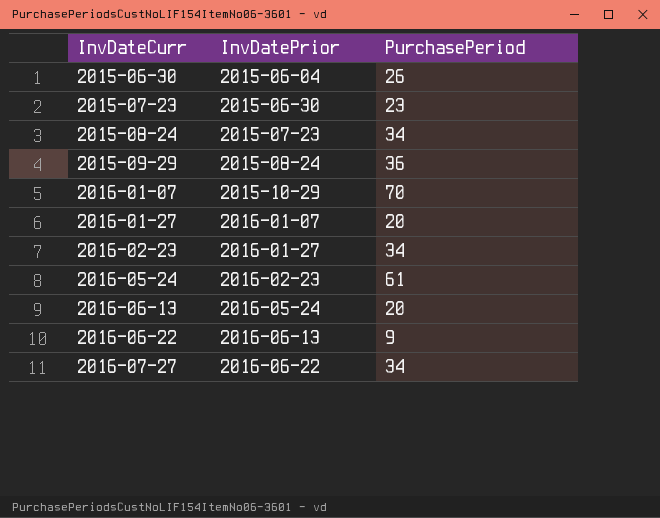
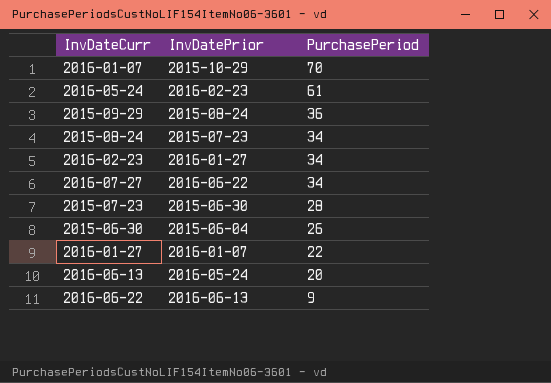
row order: InvDateCurr ascending -> PurchasePeriod descending
2015-07-23 | PurchasePeriod: 23 -> 28
2016-01-27 | PurchasePeriod: 20 -> 22

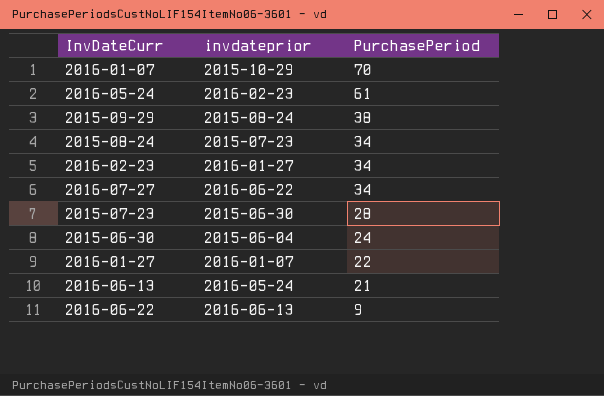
column name: InvDatePrior -> invdateprior
2015-09-29 | PurchasePeriod: 36 -> 38
2015-06-30 | PurchasePeriod: 26 -> 24
2016-06-13 | PurchasePeriod: 20 -> 21

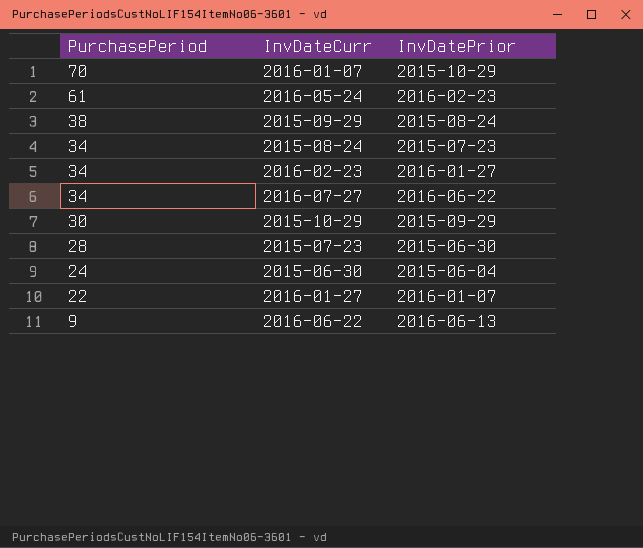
column PurchasePeriod | position: 3 -> 1
column name: invdateprior -> InvDatePrior
row 2016-06-13: 2016-05-24 | 21 -> none
row 2015-10-29: none -> 30 | 2015-09-29

